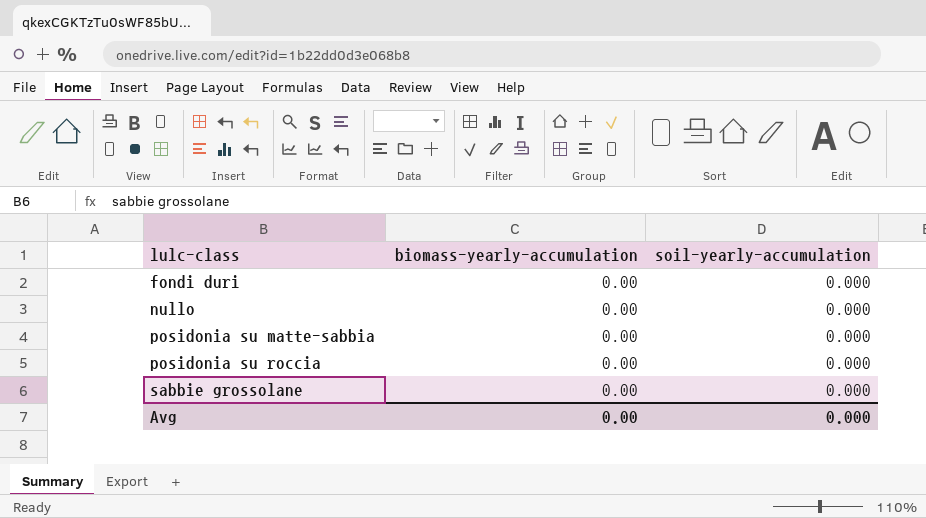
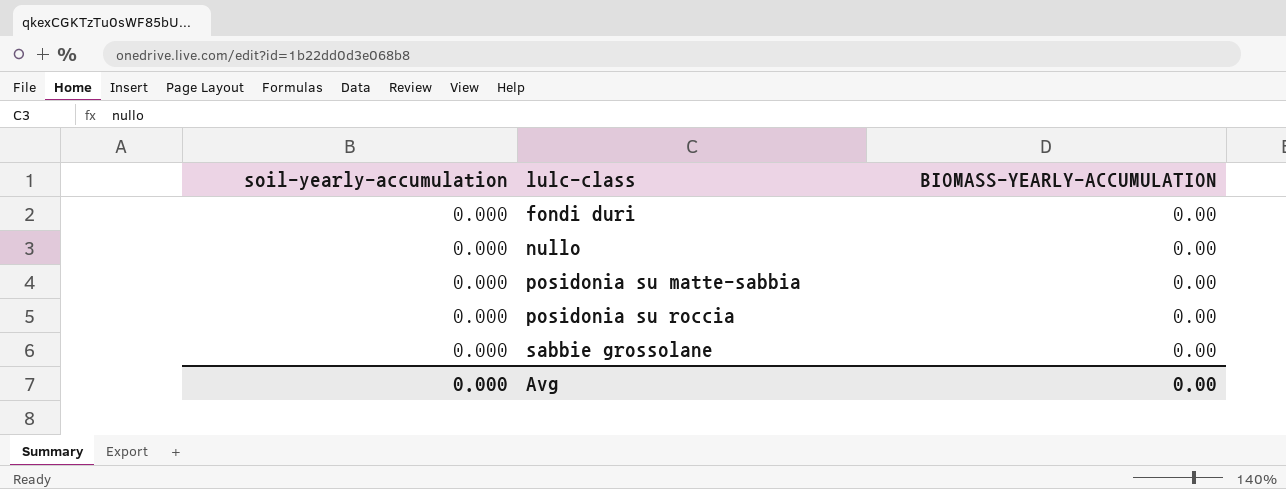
column soil-yearly-accumulation | position: 3 -> 1
column name: biomass-yearly-accumulation -> BIOMASS-YEARLY-ACCUMULATION

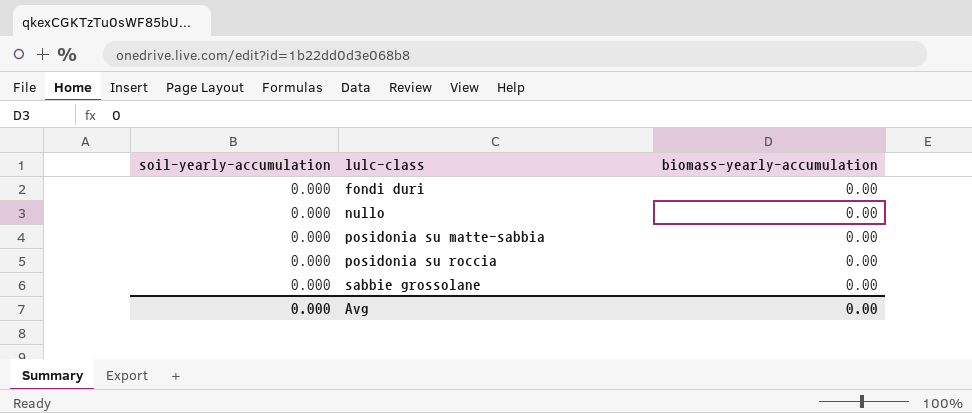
column name: BIOMASS-YEARLY-ACCUMULATION -> biomass-yearly-accumulation

